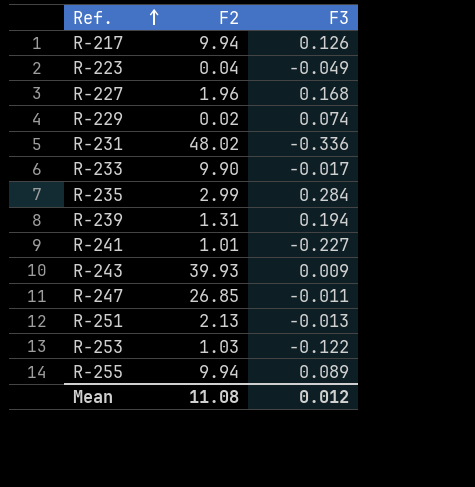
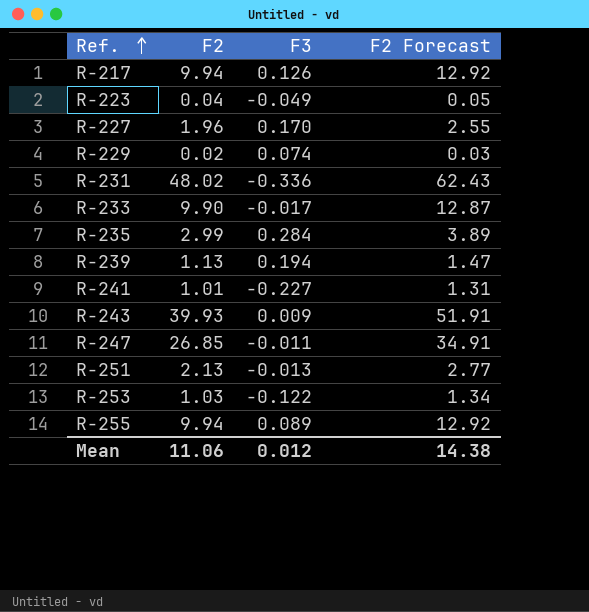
column F2 Forecast | formula: none -> [F2] * 1.3
R-227 | F3: 0.168 -> 0.170
R-239 | F2: 1.31 -> 1.13
Mean | F2: 11.08 -> 11.06

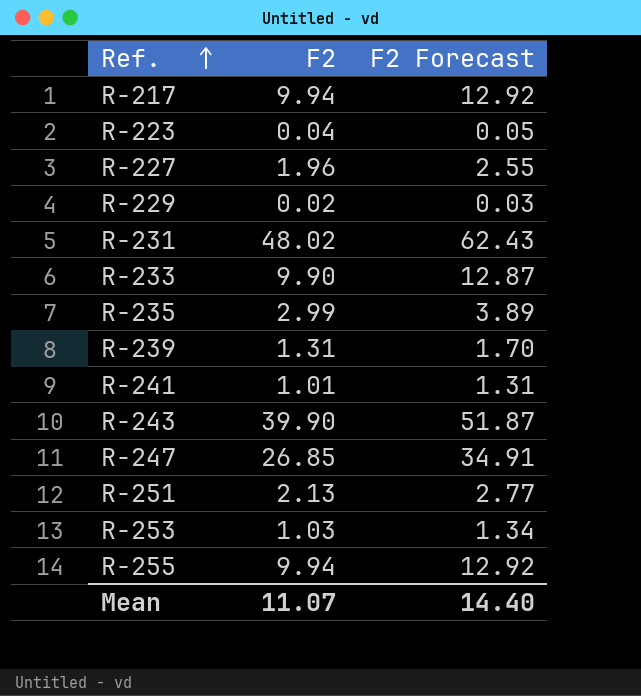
column F3 | position: 3 -> none
R-239 | F2: 1.13 -> 1.31
R-239 | F2 Forecast: 1.47 -> 1.70
R-243 | F2: 39.93 -> 39.90
R-243 | F2 Forecast: 51.91 -> 51.87
Mean | F2: 11.06 -> 11.07
Mean | F2 Forecast: 14.38 -> 14.40

